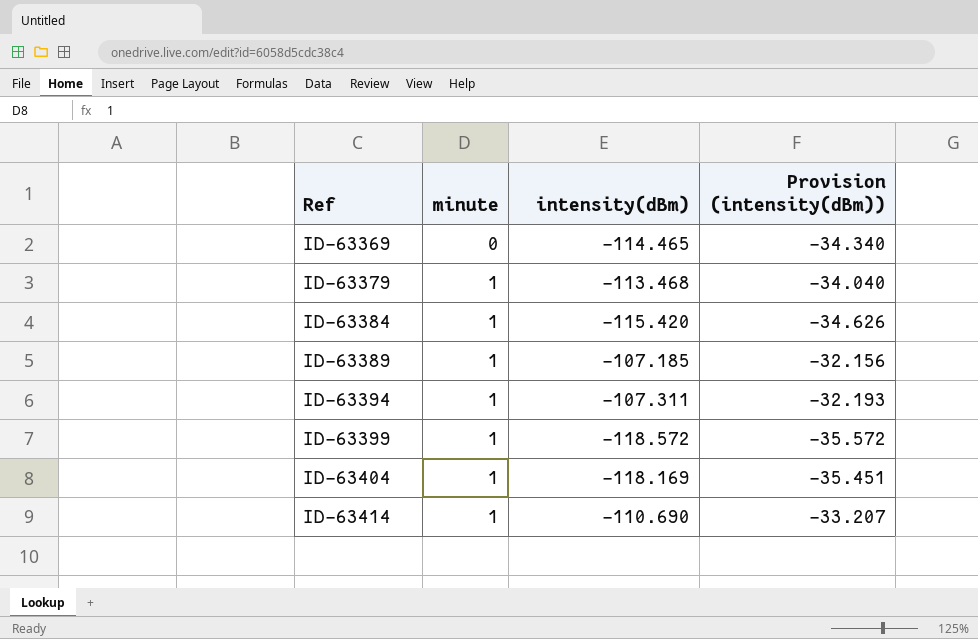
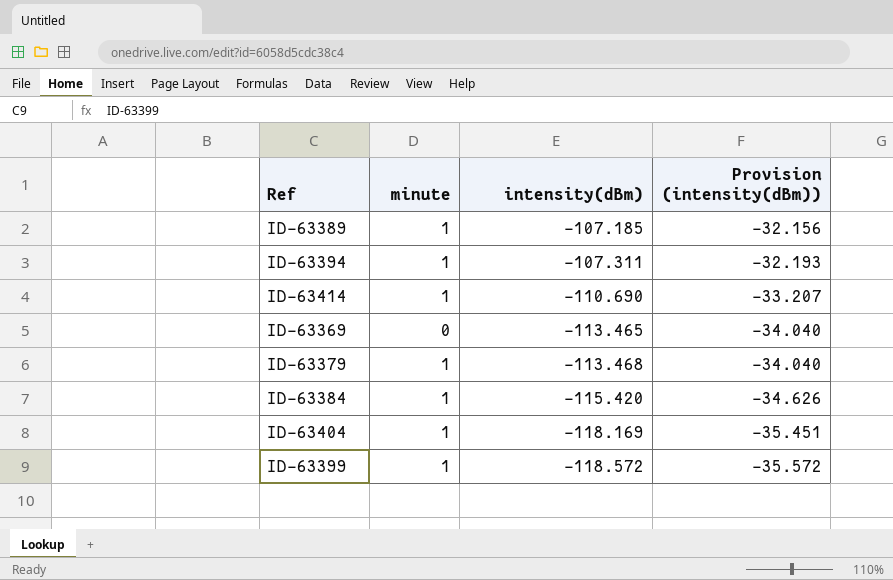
row order: Ref ascending -> intensity(dBm) descending
ID-63369 | intensity(dBm): -114.465 -> -113.465
ID-63369 | Provision (intensity(dBm)): -34.340 -> -34.040

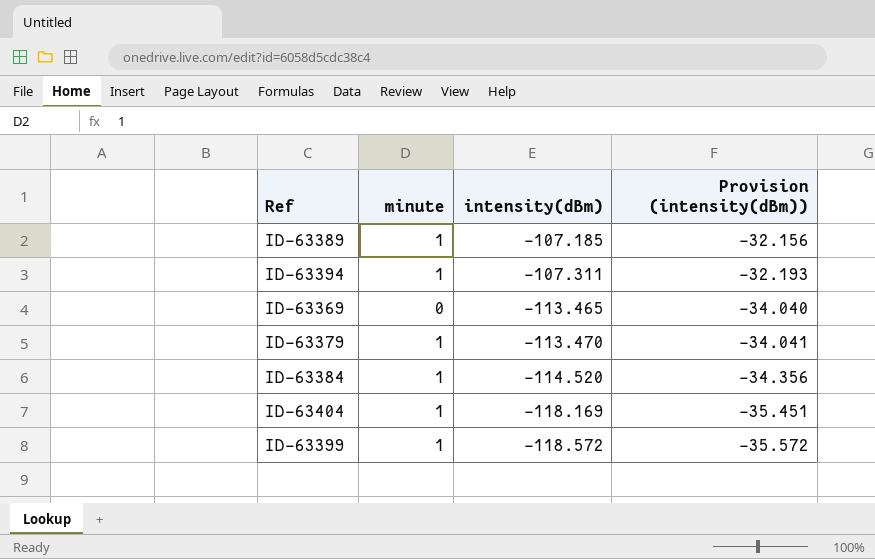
row ID-63414: 1 | -110.690 | -33.207 -> none
ID-63379 | intensity(dBm): -113.468 -> -113.470
ID-63379 | Provision (intensity(dBm)): -34.040 -> -34.041
ID-63384 | intensity(dBm): -115.420 -> -114.520
ID-63384 | Provision (intensity(dBm)): -34.626 -> -34.356

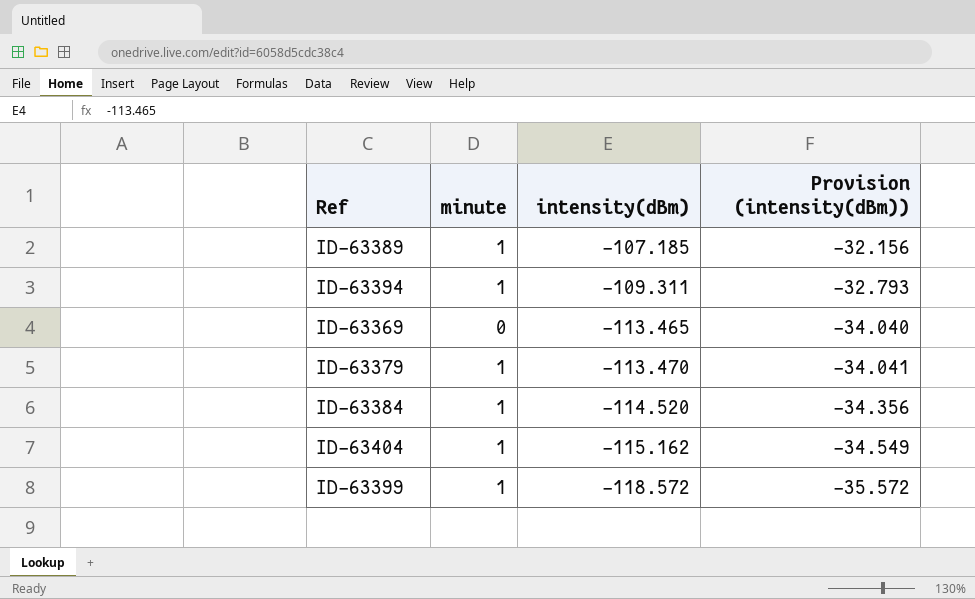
ID-63394 | intensity(dBm): -107.311 -> -109.311
ID-63394 | Provision (intensity(dBm)): -32.193 -> -32.793
ID-63404 | intensity(dBm): -118.169 -> -115.162
ID-63404 | Provision (intensity(dBm)): -35.451 -> -34.549

